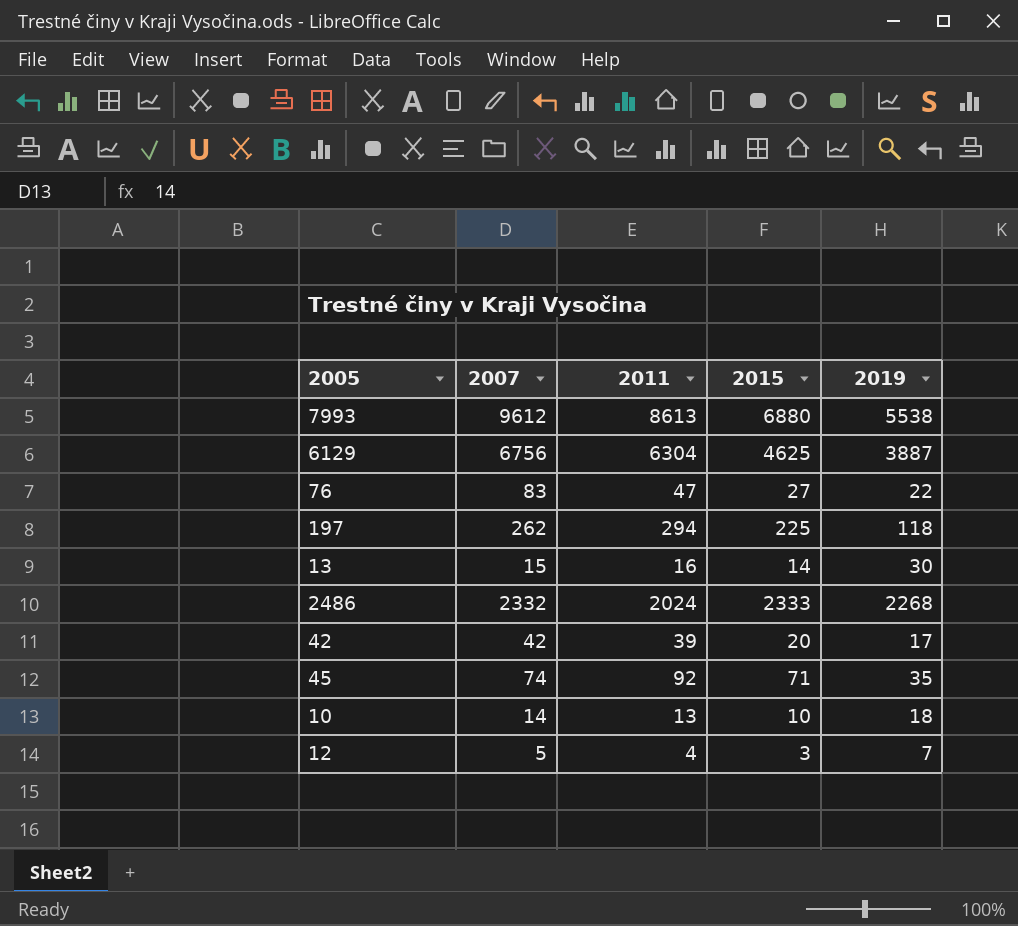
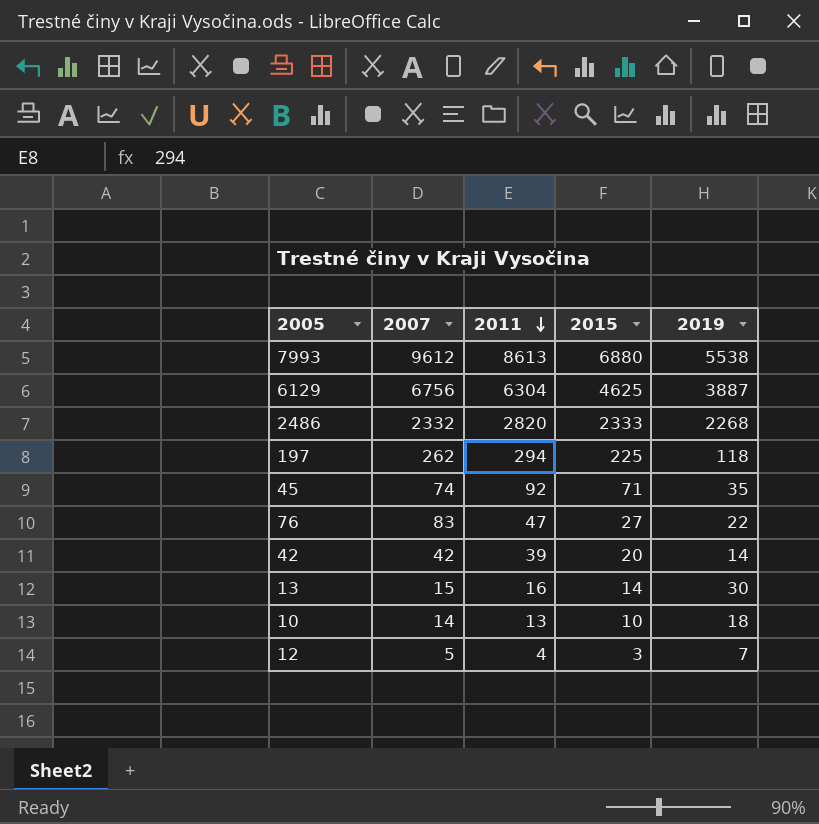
row order: none -> 2011 descending
2486 | 2011: 2024 -> 2820
42 | 2019: 17 -> 14

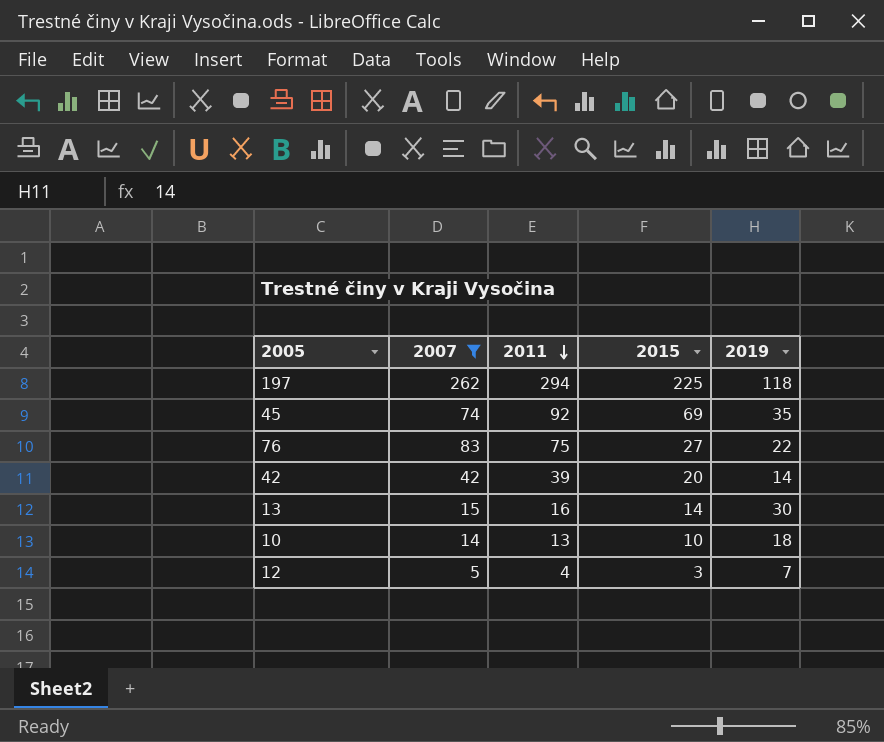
filter: none -> 2007 <= 262
45 | 2015: 71 -> 69
76 | 2011: 47 -> 75

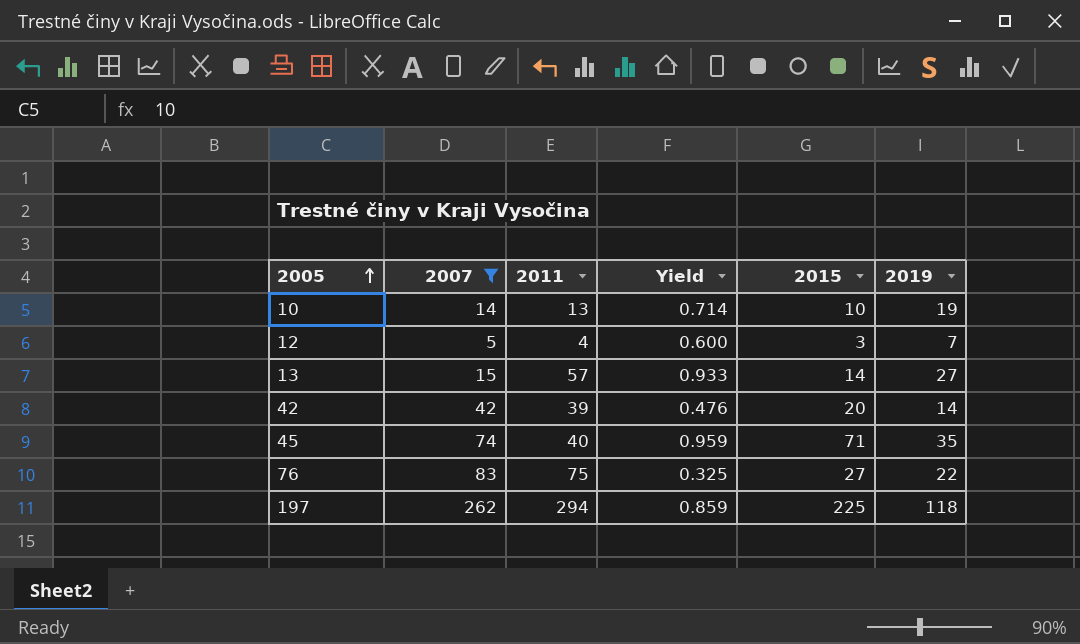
row order: 2011 descending -> 2005 ascending
column Yield | formula: none -> [2015] / [2007]
10 | 2019: 18 -> 19
13 | 2011: 16 -> 57
13 | 2019: 30 -> 27
45 | 2011: 92 -> 40
45 | 2015: 69 -> 71

